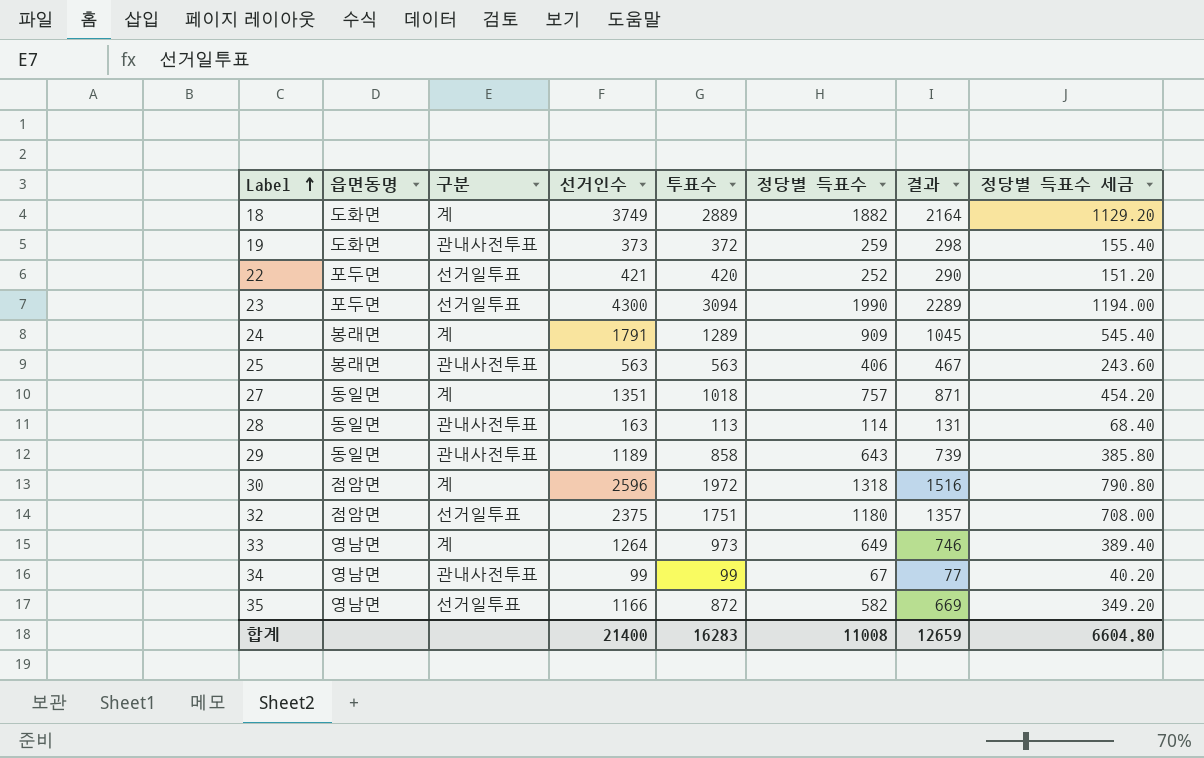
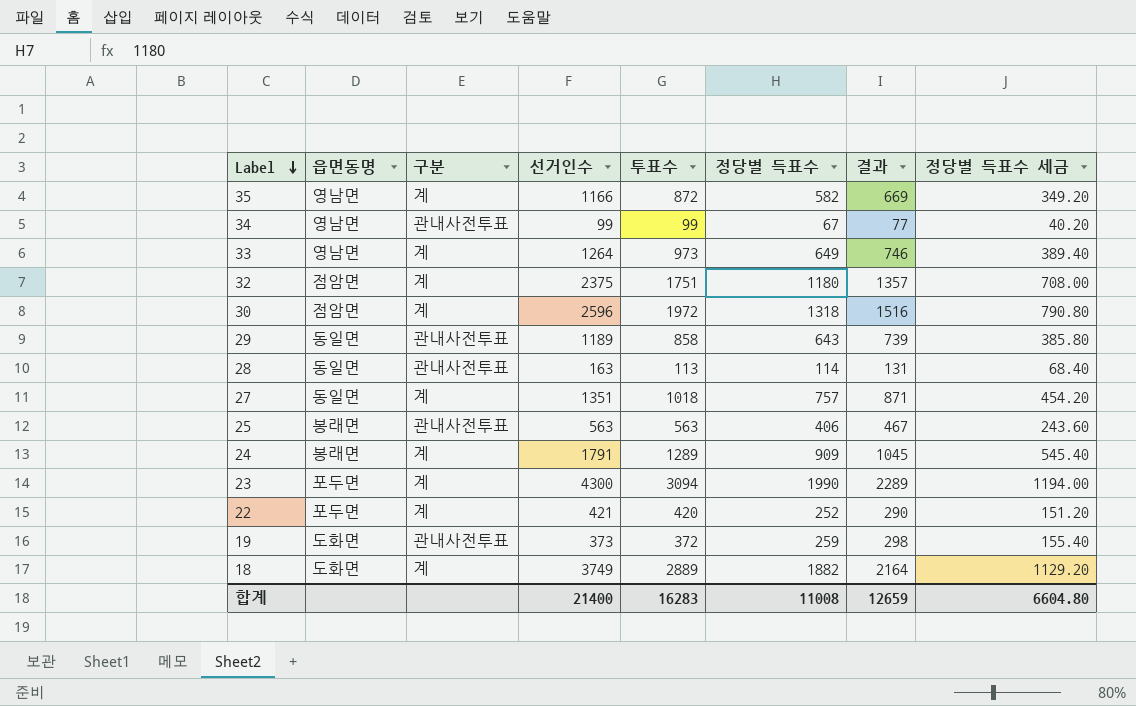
row order: Label ascending -> Label descending
35 | 구분: 선거일투표 -> 계
32 | 구분: 선거일투표 -> 계
23 | 구분: 선거일투표 -> 계
22 | 구분: 선거일투표 -> 계

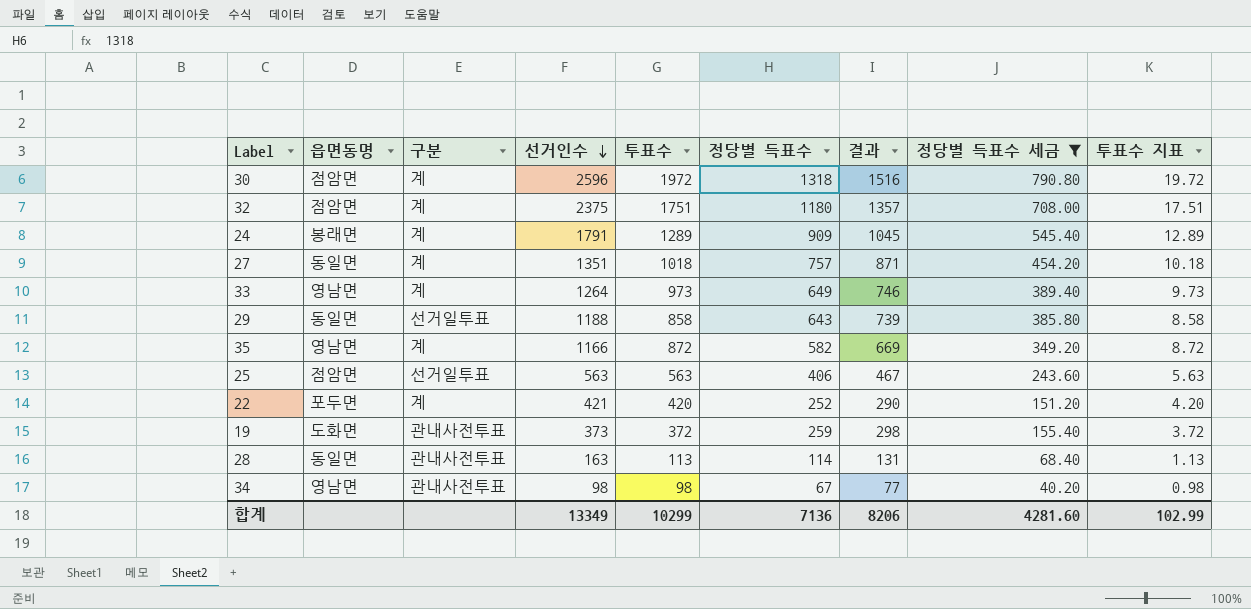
filter: none -> 정당별 득표수 세금 <= 790.80
row order: Label descending -> 선거인수 descending
column 투표수 지표 | formula: none -> [투표수] * 0.01
29 | 구분: 관내사전투표 -> 선거일투표
29 | 선거인수: 1189 -> 1188
25 | 읍면동명: 봉래면 -> 점암면
25 | 구분: 관내사전투표 -> 선거일투표
34 | 선거인수: 99 -> 98
34 | 투표수: 99 -> 98
합계 | 선거인수: 21400 -> 13349
합계 | 투표수: 16283 -> 10299
합계 | 정당별 득표수: 11008 -> 7136
합계 | 결과: 12659 -> 8206
합계 | 정당별 득표수 세금: 6604.80 -> 4281.60

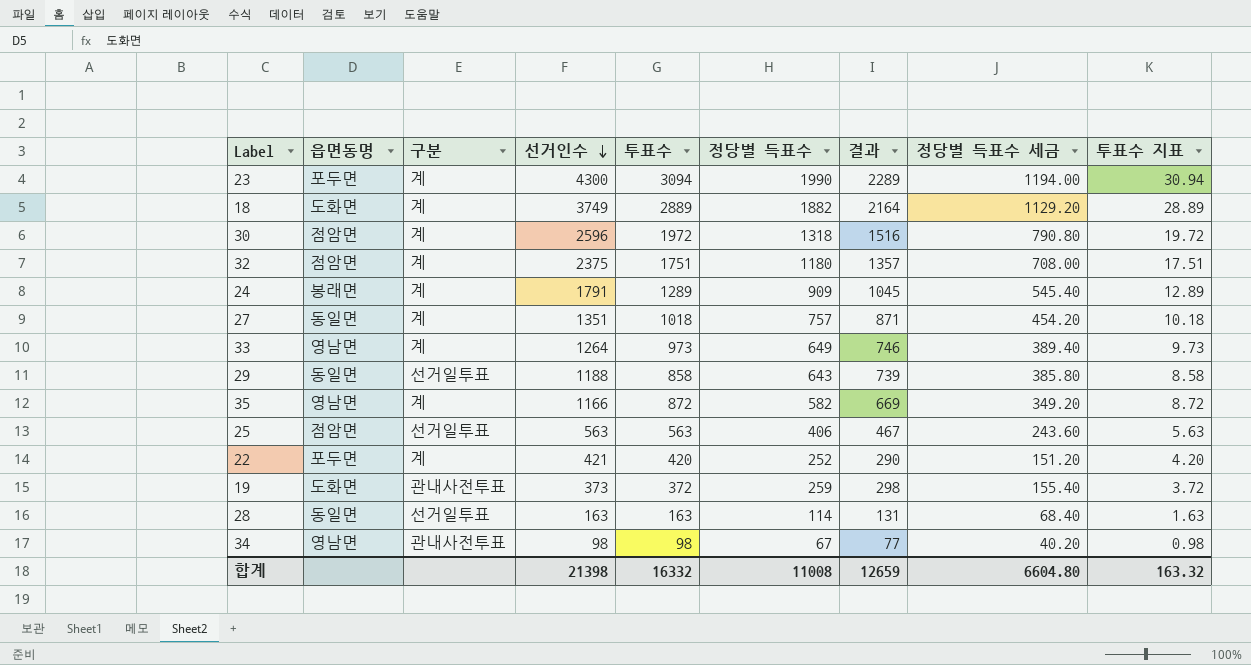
filter: 정당별 득표수 세금 <= 790.80 -> none
28 | 구분: 관내사전투표 -> 선거일투표
28 | 투표수: 113 -> 163
28 | 투표수 지표: 1.13 -> 1.63
합계 | 선거인수: 13349 -> 21398
합계 | 투표수: 10299 -> 16332
합계 | 정당별 득표수: 7136 -> 11008
합계 | 결과: 8206 -> 12659
합계 | 정당별 득표수 세금: 4281.60 -> 6604.80
합계 | 투표수 지표: 102.99 -> 163.32

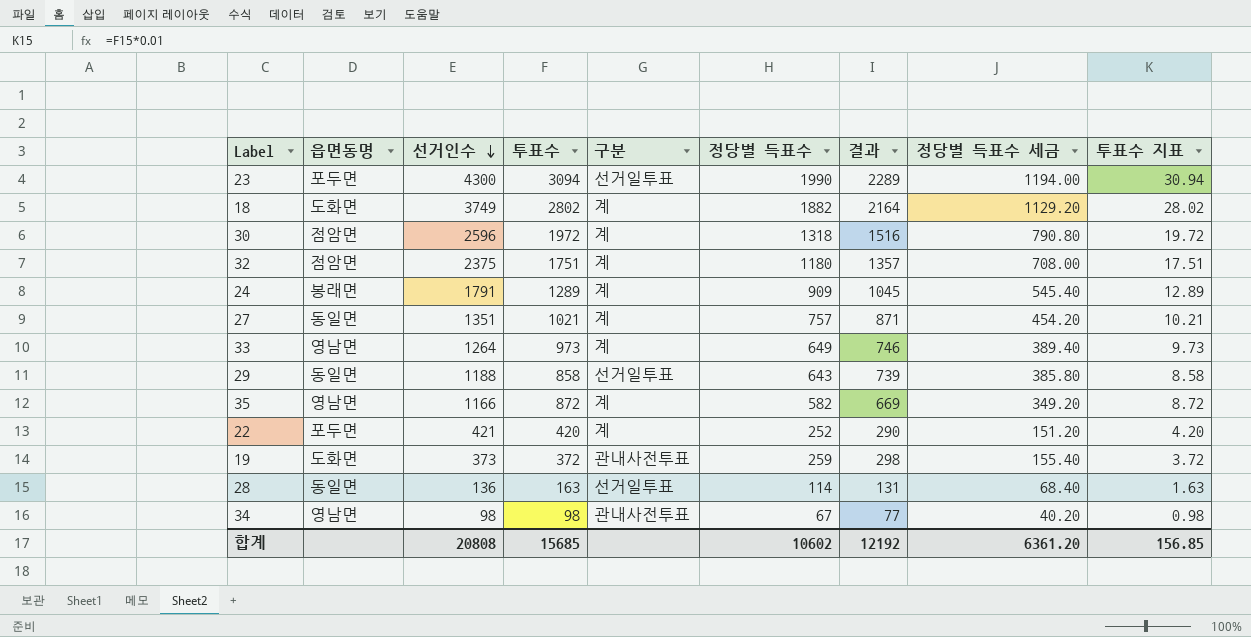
column 구분 | position: 3 -> 5
row 25: 점암면 | 선거일투표 | 563 | 563 | 406 | 467 | 243.60 | 5.63 -> none
23 | 구분: 계 -> 선거일투표
18 | 투표수: 2889 -> 2802
18 | 투표수 지표: 28.89 -> 28.02
27 | 투표수: 1018 -> 1021
27 | 투표수 지표: 10.18 -> 10.21
28 | 선거인수: 163 -> 136
합계 | 선거인수: 21398 -> 20808
합계 | 투표수: 16332 -> 15685
합계 | 정당별 득표수: 11008 -> 10602
합계 | 결과: 12659 -> 12192
합계 | 정당별 득표수 세금: 6604.80 -> 6361.20
합계 | 투표수 지표: 163.32 -> 156.85

